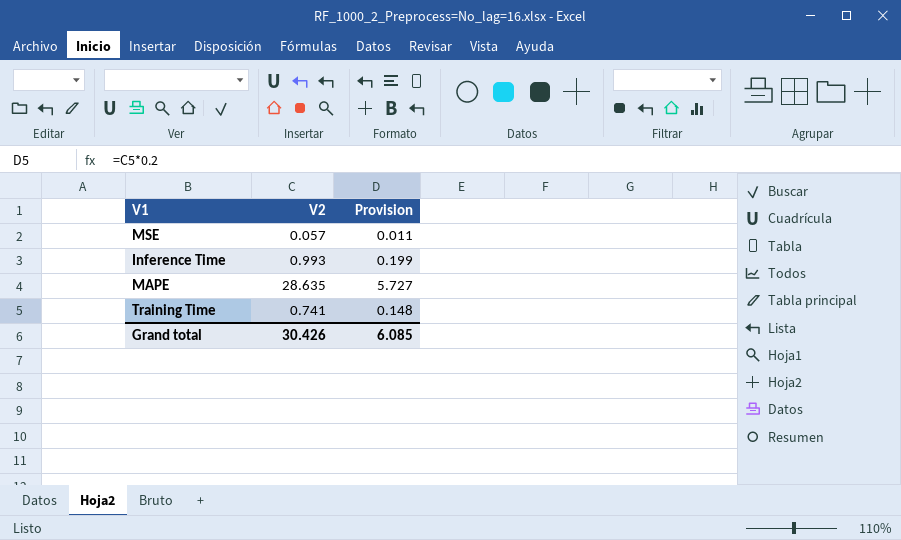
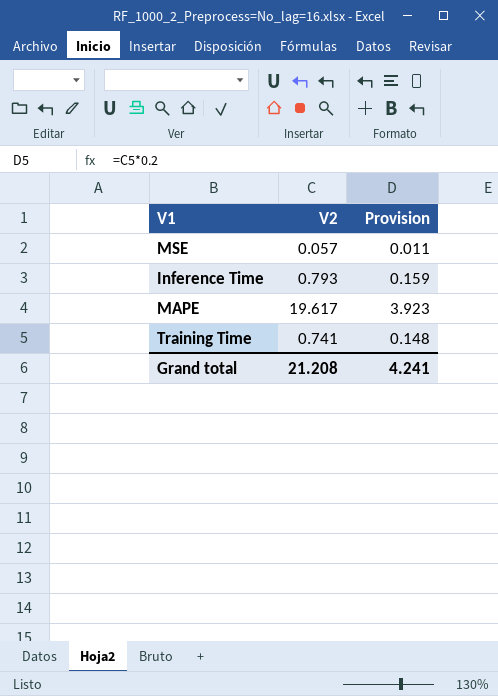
Inference Time | V2: 0.993 -> 0.793
Inference Time | Provision: 0.199 -> 0.159
MAPE | V2: 28.635 -> 19.617
MAPE | Provision: 5.727 -> 3.923
Grand total | V2: 30.426 -> 21.208
Grand total | Provision: 6.085 -> 4.241

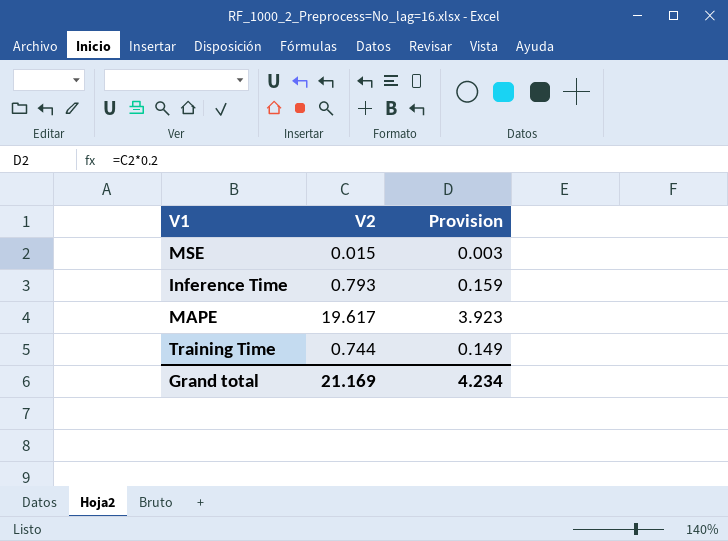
MSE | V2: 0.057 -> 0.015
MSE | Provision: 0.011 -> 0.003
Training Time | V2: 0.741 -> 0.744
Training Time | Provision: 0.148 -> 0.149
Grand total | V2: 21.208 -> 21.169
Grand total | Provision: 4.241 -> 4.234

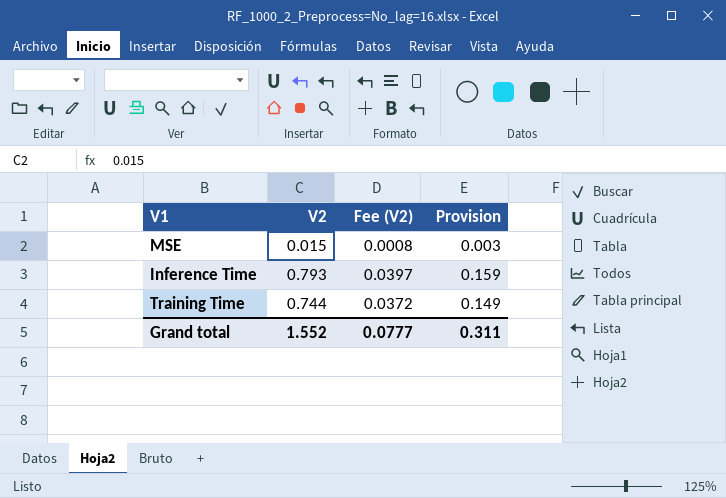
column Fee (V2) | formula: none -> [V2] * 0.05
row MAPE: 19.617 | 3.923 -> none
Grand total | V2: 21.169 -> 1.552
Grand total | Provision: 4.234 -> 0.311

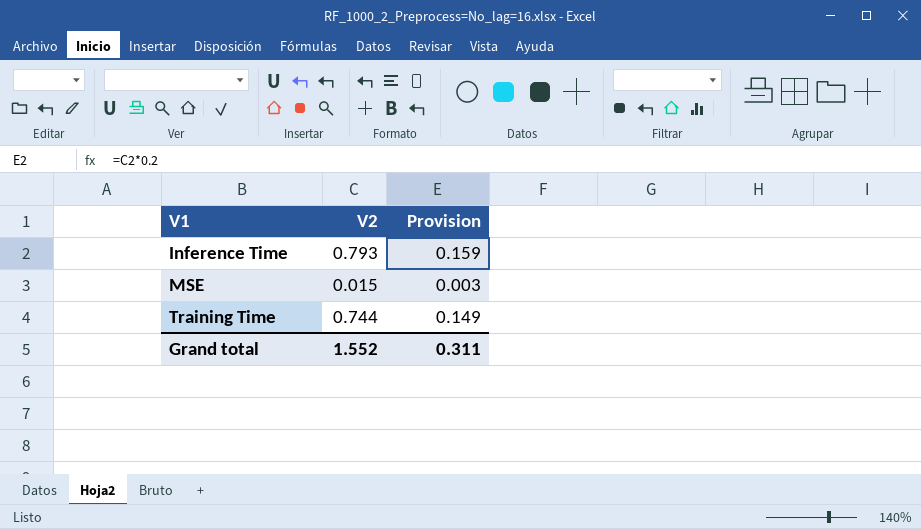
row order: none -> V1 ascending
column Fee (V2) | formula: [V2] * 0.05 -> none

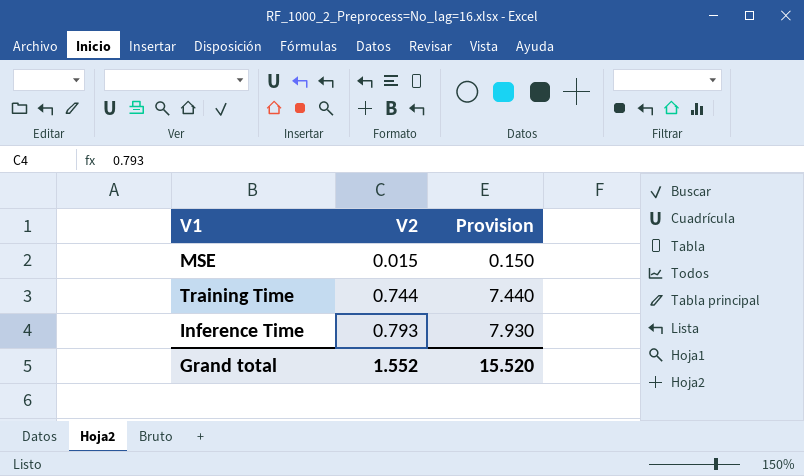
row order: V1 ascending -> V2 ascending
column Provision | formula: [V2] * 0.2 -> [V2] * 10
Grand total | Provision: 0.311 -> 15.520

